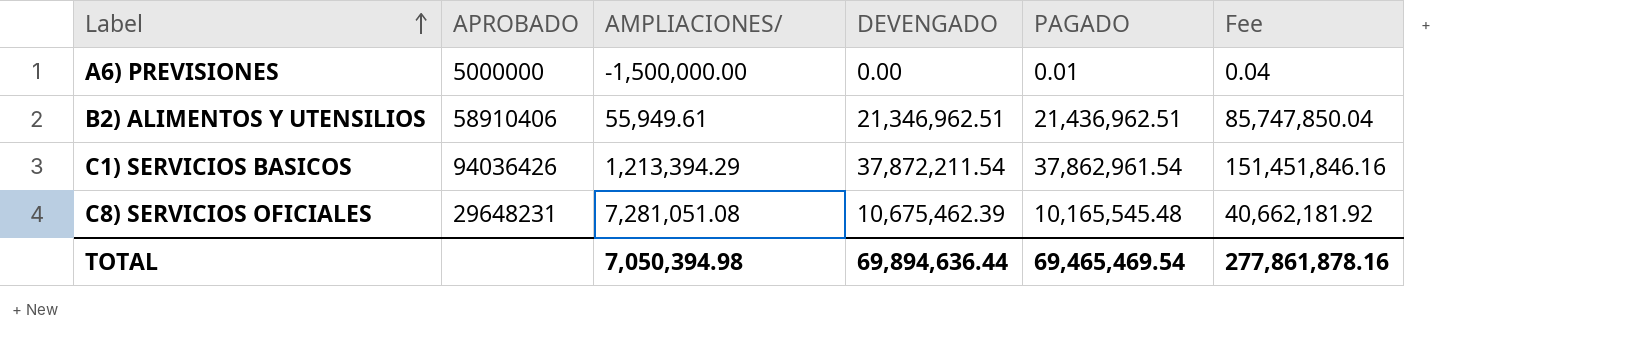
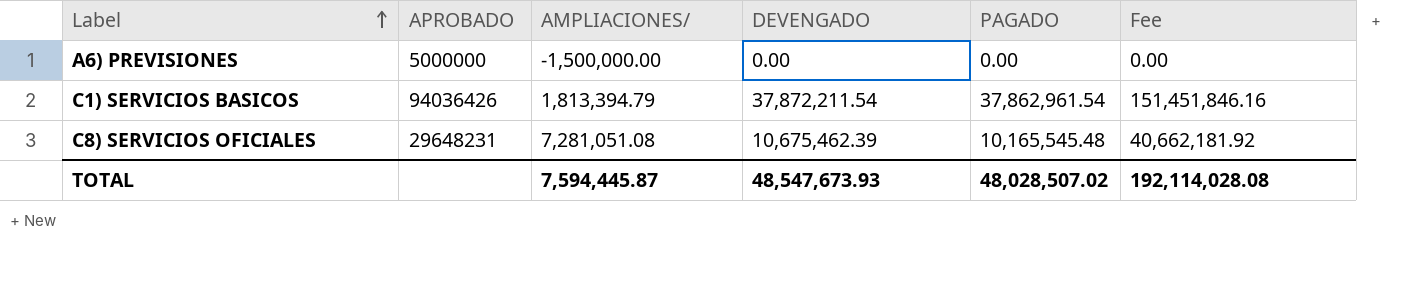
row B2) ALIMENTOS Y UTENSILIOS: 58910406 | 55,949.61 | 21,346,962.51 | 21,436,962.51 | 85,747,850.04 -> none
A6) PREVISIONES | PAGADO: 0.01 -> 0.00
A6) PREVISIONES | Fee: 0.04 -> 0.00
C1) SERVICIOS BASICOS | AMPLIACIONES/: 1,213,394.29 -> 1,813,394.79
TOTAL | AMPLIACIONES/: 7,050,394.98 -> 7,594,445.87
TOTAL | DEVENGADO: 69,894,636.44 -> 48,547,673.93
TOTAL | PAGADO: 69,465,469.54 -> 48,028,507.02
TOTAL | Fee: 277,861,878.16 -> 192,114,028.08

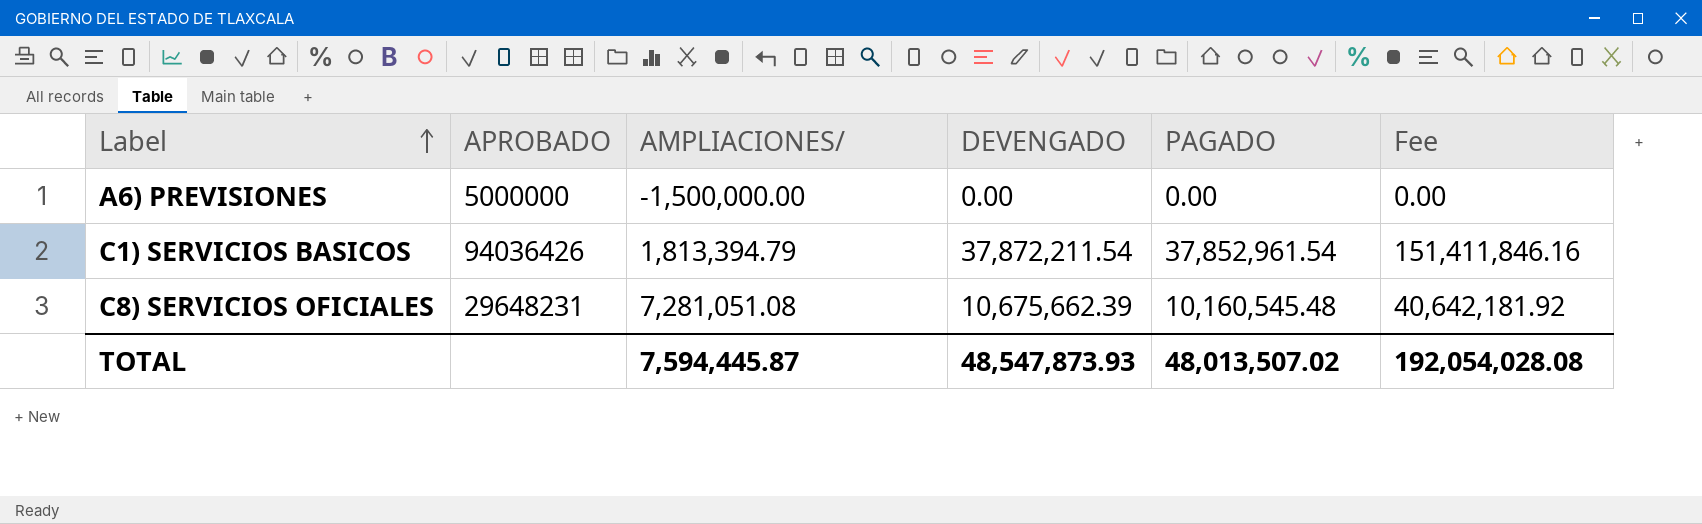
C1) SERVICIOS BASICOS | PAGADO: 37,862,961.54 -> 37,852,961.54
C1) SERVICIOS BASICOS | Fee: 151,451,846.16 -> 151,411,846.16
C8) SERVICIOS OFICIALES | DEVENGADO: 10,675,462.39 -> 10,675,662.39
C8) SERVICIOS OFICIALES | PAGADO: 10,165,545.48 -> 10,160,545.48
C8) SERVICIOS OFICIALES | Fee: 40,662,181.92 -> 40,642,181.92
TOTAL | DEVENGADO: 48,547,673.93 -> 48,547,873.93
TOTAL | PAGADO: 48,028,507.02 -> 48,013,507.02
TOTAL | Fee: 192,114,028.08 -> 192,054,028.08

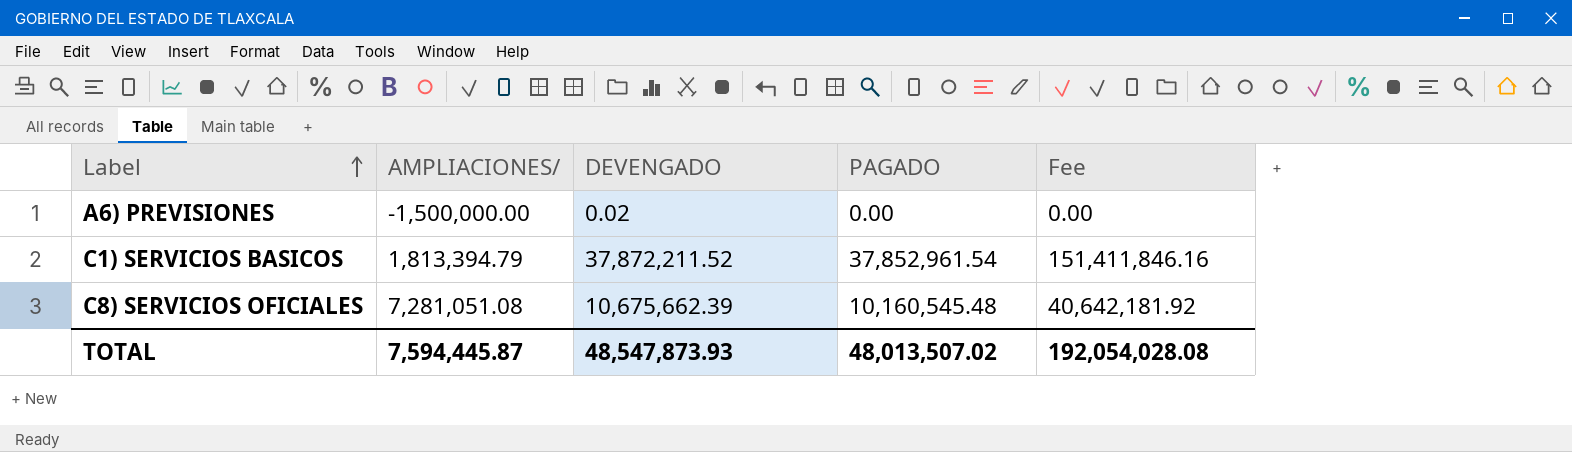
column APROBADO | position: 2 -> none
A6) PREVISIONES | DEVENGADO: 0.00 -> 0.02
C1) SERVICIOS BASICOS | DEVENGADO: 37,872,211.54 -> 37,872,211.52

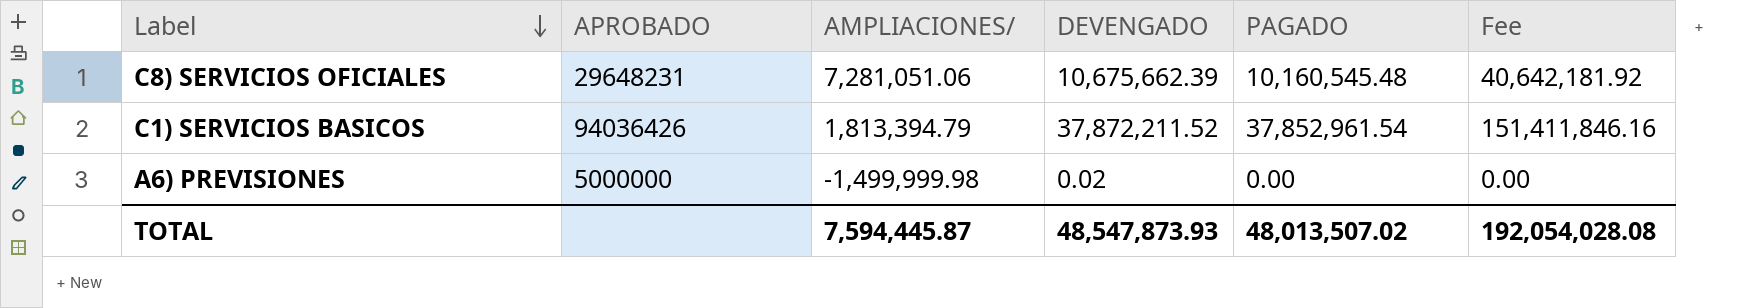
row order: Label ascending -> Label descending
column APROBADO | position: none -> 2
C8) SERVICIOS OFICIALES | AMPLIACIONES/: 7,281,051.08 -> 7,281,051.06
A6) PREVISIONES | AMPLIACIONES/: -1,500,000.00 -> -1,499,999.98

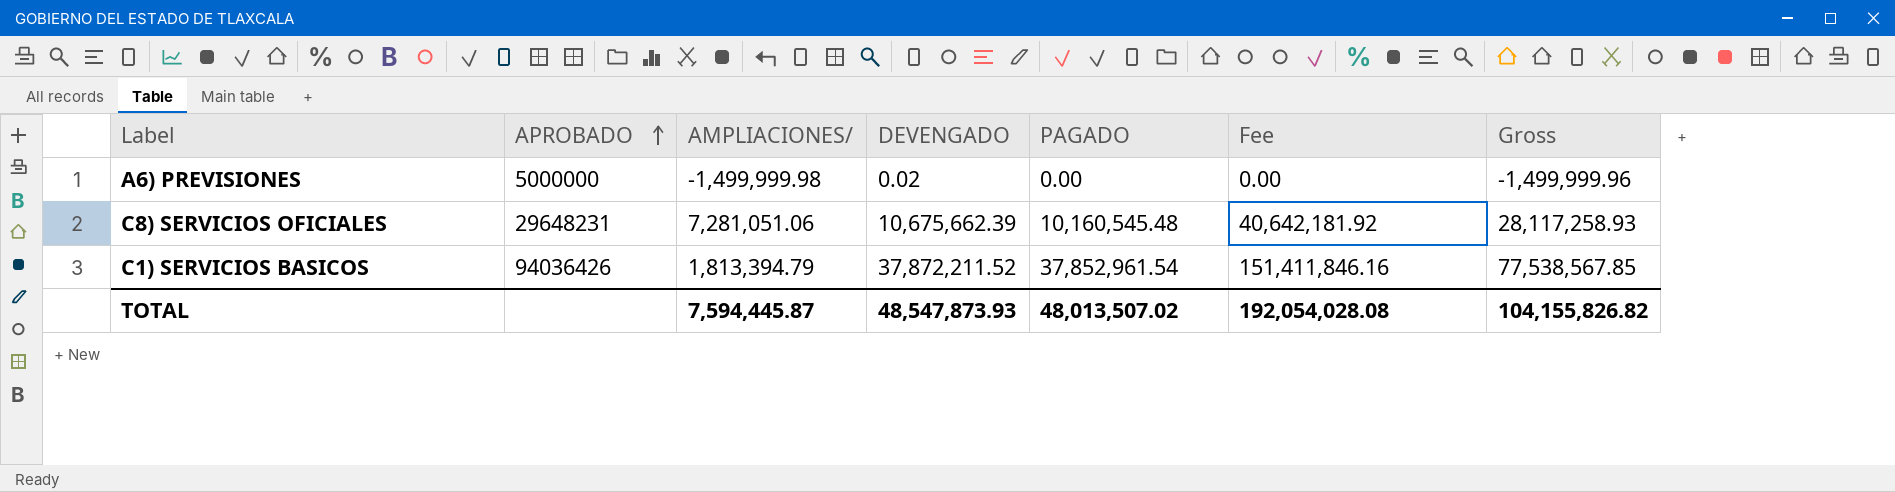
row order: Label descending -> APROBADO ascending
column Gross | formula: none -> [AMPLIACIONES/] + [DEVENGADO] + [PAGADO]

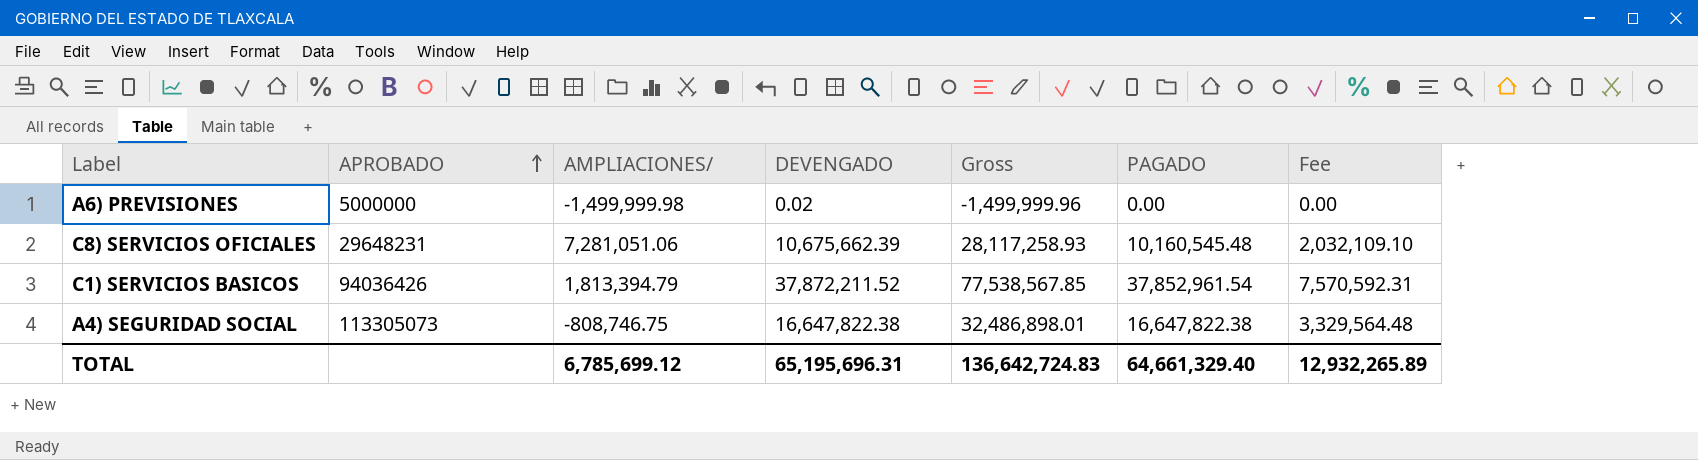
column Gross | position: 7 -> 5
column Fee | formula: [PAGADO] * 4 -> [PAGADO] * 0.2
row A4) SEGURIDAD SOCIAL: none -> 113305073 | -808,746.75 | 16,647,822.38 | 32,486,898.01 | 16,647,822.38 | 3,329,564.48
TOTAL | AMPLIACIONES/: 7,594,445.87 -> 6,785,699.12
TOTAL | DEVENGADO: 48,547,873.93 -> 65,195,696.31
TOTAL | Gross: 104,155,826.82 -> 136,642,724.83
TOTAL | PAGADO: 48,013,507.02 -> 64,661,329.40
TOTAL | Fee: 192,054,028.08 -> 12,932,265.89

